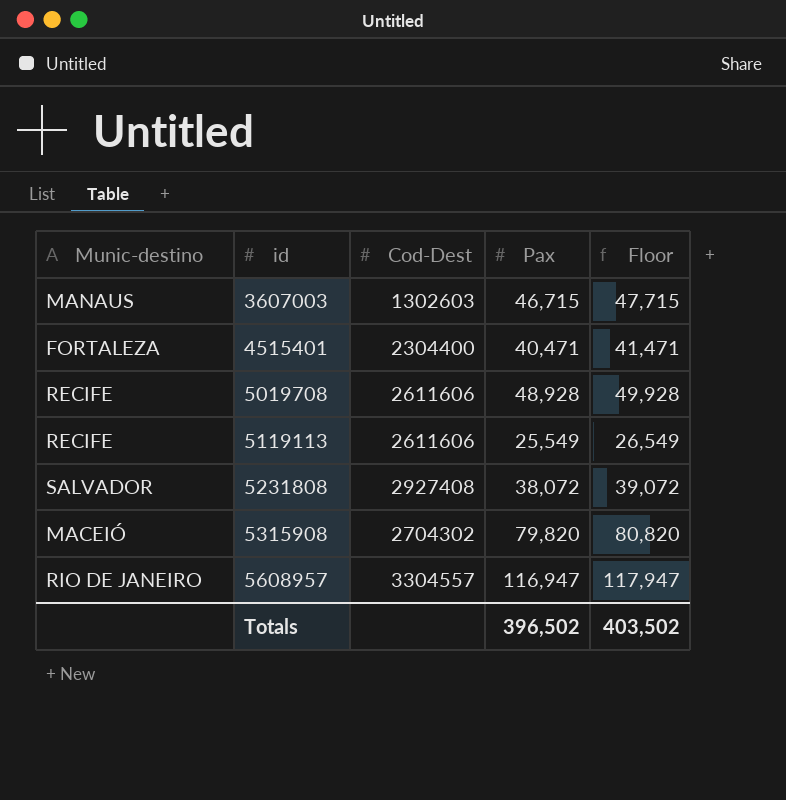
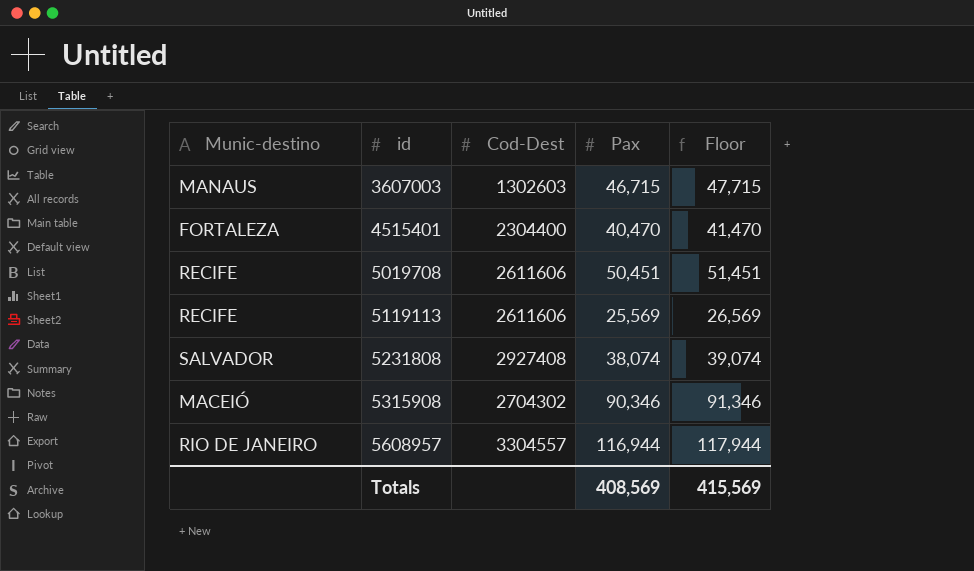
4515401 | Pax: 40,471 -> 40,470
4515401 | Floor: 41,471 -> 41,470
5019708 | Pax: 48,928 -> 50,451
5019708 | Floor: 49,928 -> 51,451
5119113 | Pax: 25,549 -> 25,569
5119113 | Floor: 26,549 -> 26,569
5231808 | Pax: 38,072 -> 38,074
5231808 | Floor: 39,072 -> 39,074
5315908 | Pax: 79,820 -> 90,346
5315908 | Floor: 80,820 -> 91,346
5608957 | Pax: 116,947 -> 116,944
5608957 | Floor: 117,947 -> 117,944
Totals | Pax: 396,502 -> 408,569
Totals | Floor: 403,502 -> 415,569

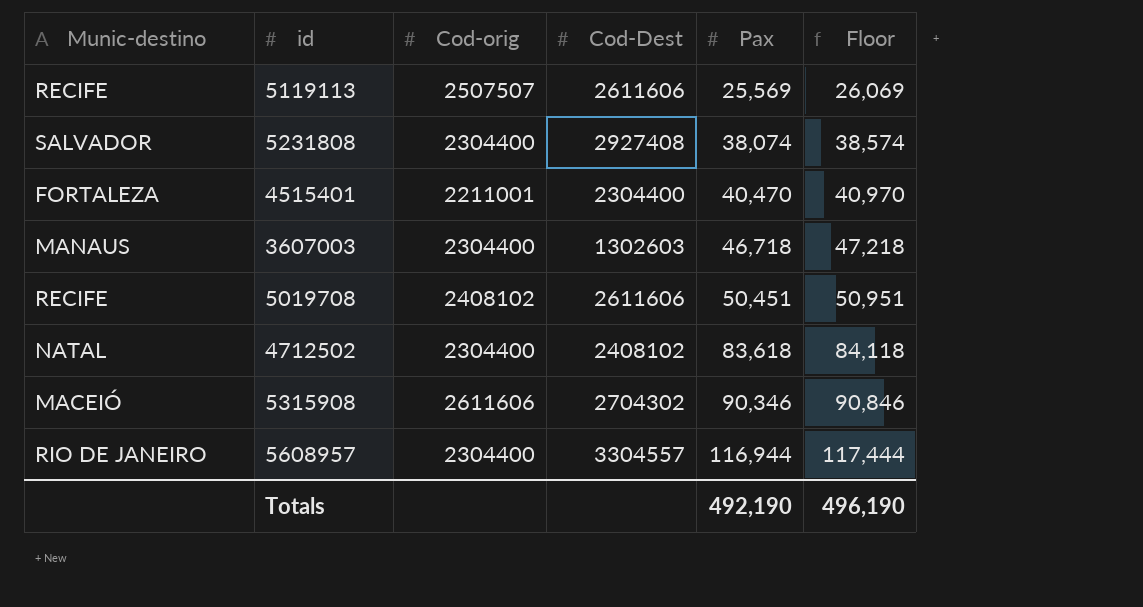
row order: id ascending -> Pax ascending
column Cod-orig | position: none -> 3
column Floor | formula: [Pax] + 1000 -> [Pax] + 500
3607003 | Pax: 46,715 -> 46,718
row 4712502: none -> NATAL | 2304400 | 2408102 | 83,618 | 84,118
Totals | Pax: 408,569 -> 492,190
Totals | Floor: 415,569 -> 496,190

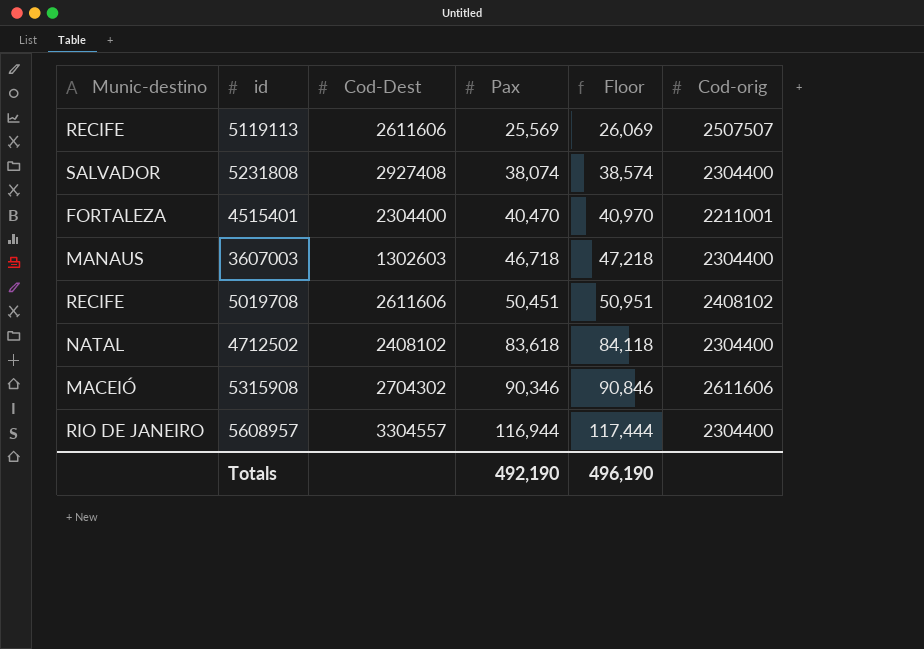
column Cod-orig | position: 3 -> 6

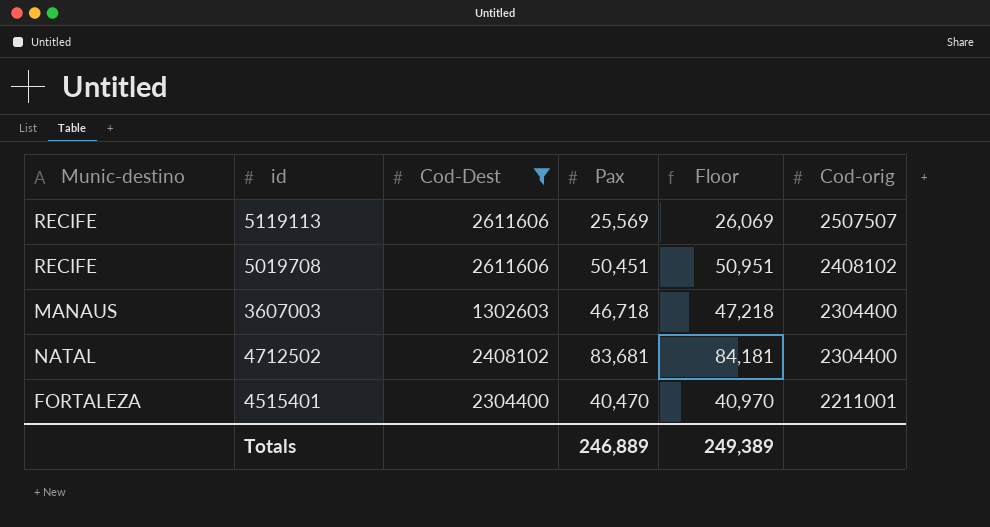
filter: none -> Cod-Dest <= 2611606
row order: Pax ascending -> Cod-orig descending
4712502 | Pax: 83,618 -> 83,681
4712502 | Floor: 84,118 -> 84,181
Totals | Pax: 492,190 -> 246,889
Totals | Floor: 496,190 -> 249,389

